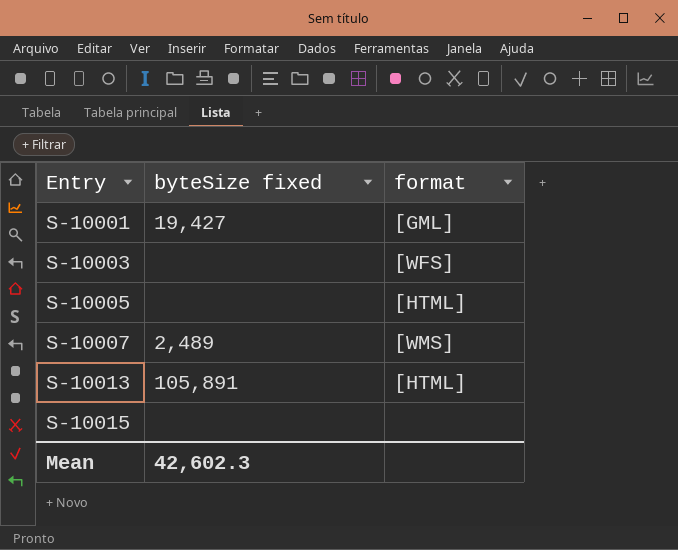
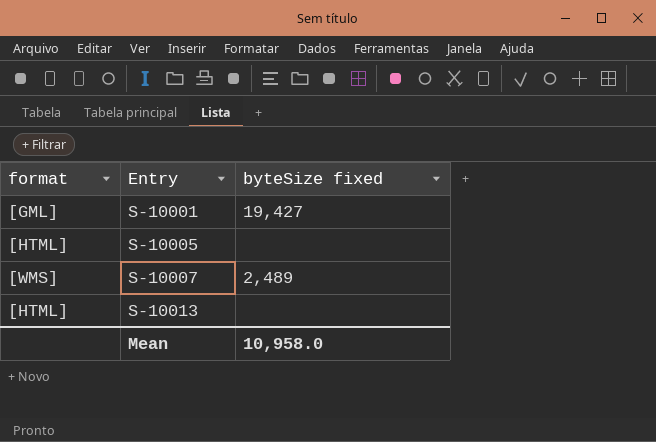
column format | position: 3 -> 1
row S-10003: none | [WFS] -> none
row S-10015: none | none -> none
S-10013 | byteSize fixed: 105,891 -> none
Mean | byteSize fixed: 42,602.3 -> 10,958.0

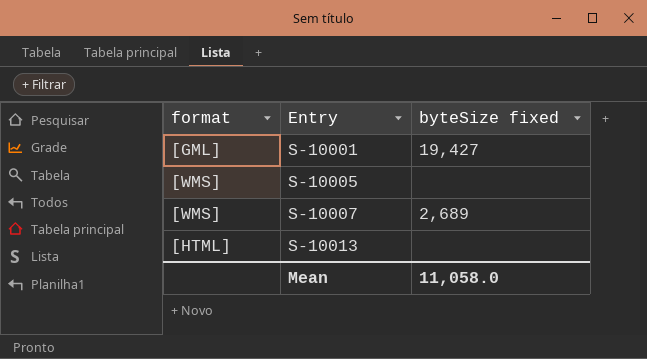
S-10005 | format: [HTML] -> [WMS]
S-10007 | byteSize fixed: 2,489 -> 2,689
Mean | byteSize fixed: 10,958.0 -> 11,058.0

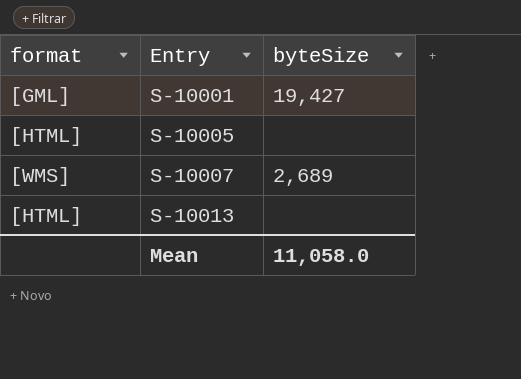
column name: byteSize fixed -> byteSize
S-10005 | format: [WMS] -> [HTML]

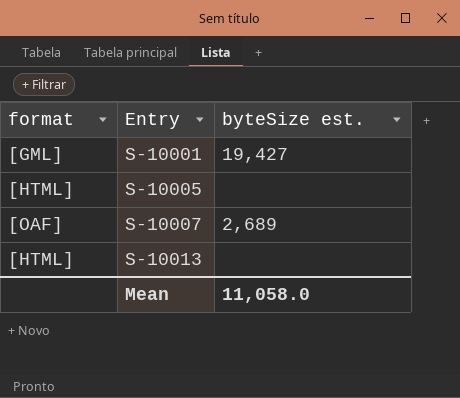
column name: byteSize -> byteSize est.
S-10007 | format: [WMS] -> [OAF]

